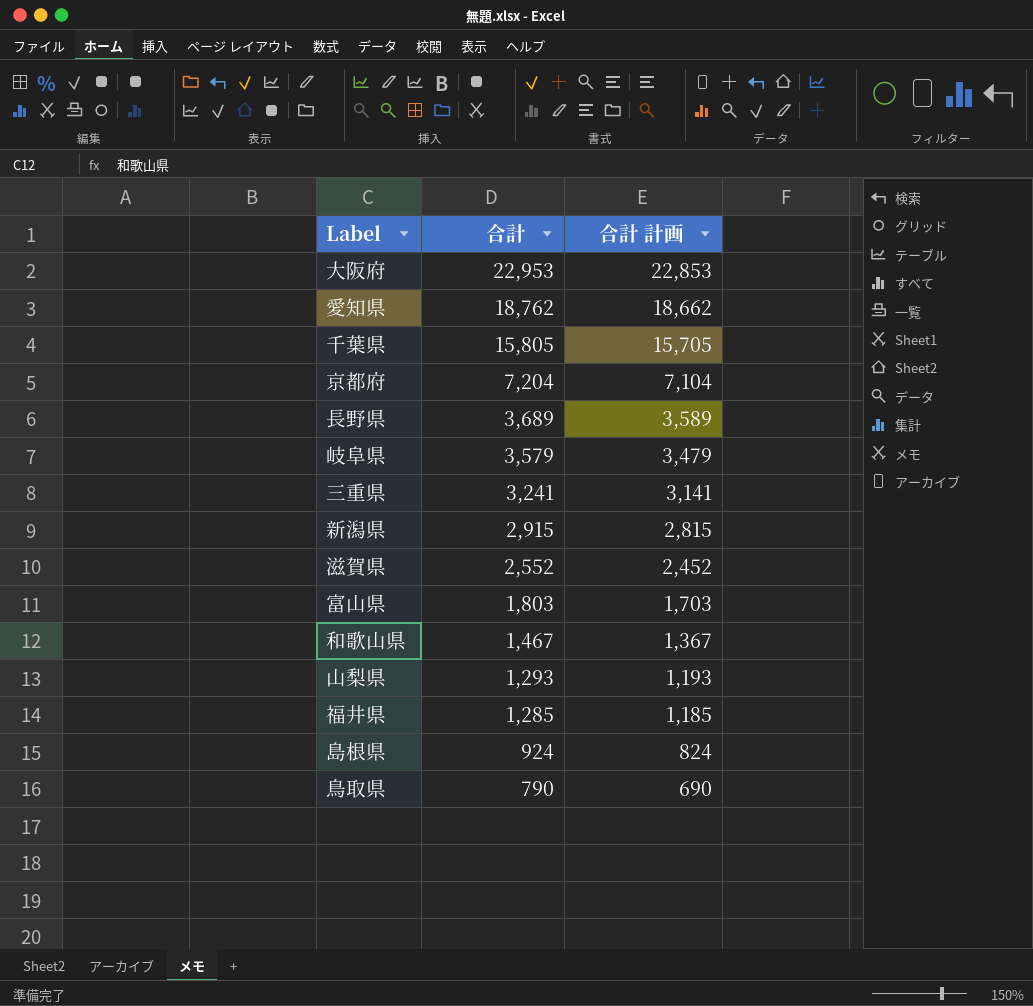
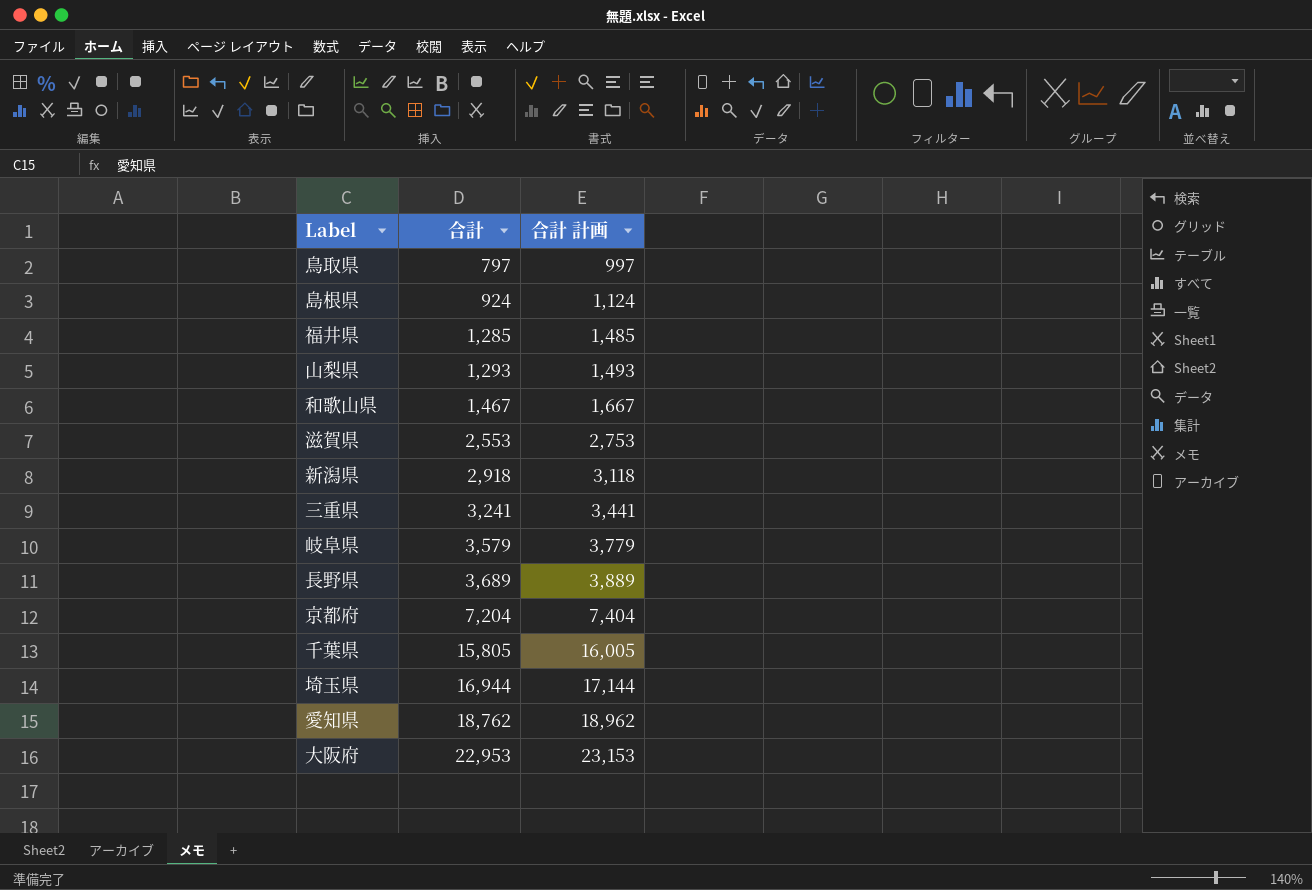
row order: 合計 descending -> 合計 ascending
column 合計 計画 | formula: [合計] - 100 -> [合計] + 200
row 富山県: 1,803 | 1,703 -> none
鳥取県 | 合計: 790 -> 797
滋賀県 | 合計: 2,552 -> 2,553
新潟県 | 合計: 2,915 -> 2,918
row 埼玉県: none -> 16,944 | 17,144

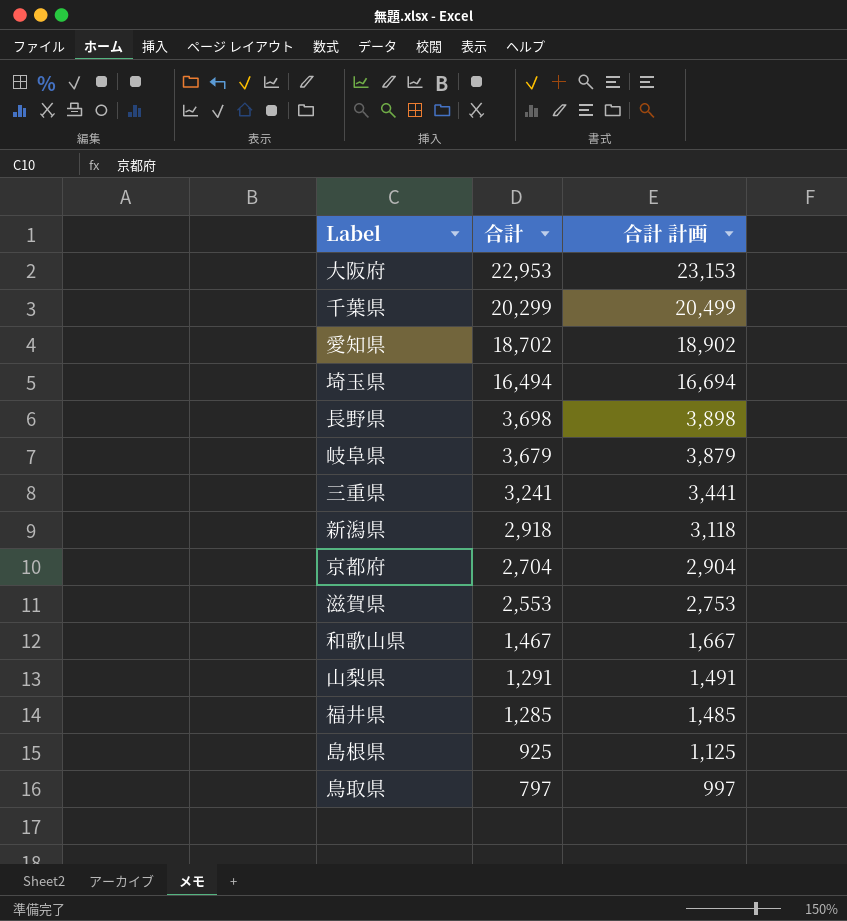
row order: 合計 ascending -> 合計 descending
千葉県 | 合計: 15,805 -> 20,299
千葉県 | 合計 計画: 16,005 -> 20,499
愛知県 | 合計: 18,762 -> 18,702
愛知県 | 合計 計画: 18,962 -> 18,902
埼玉県 | 合計: 16,944 -> 16,494
埼玉県 | 合計 計画: 17,144 -> 16,694
長野県 | 合計: 3,689 -> 3,698
長野県 | 合計 計画: 3,889 -> 3,898
岐阜県 | 合計: 3,579 -> 3,679
岐阜県 | 合計 計画: 3,779 -> 3,879
京都府 | 合計: 7,204 -> 2,704
京都府 | 合計 計画: 7,404 -> 2,904
山梨県 | 合計: 1,293 -> 1,291
山梨県 | 合計 計画: 1,493 -> 1,491
島根県 | 合計: 924 -> 925
島根県 | 合計 計画: 1,124 -> 1,125

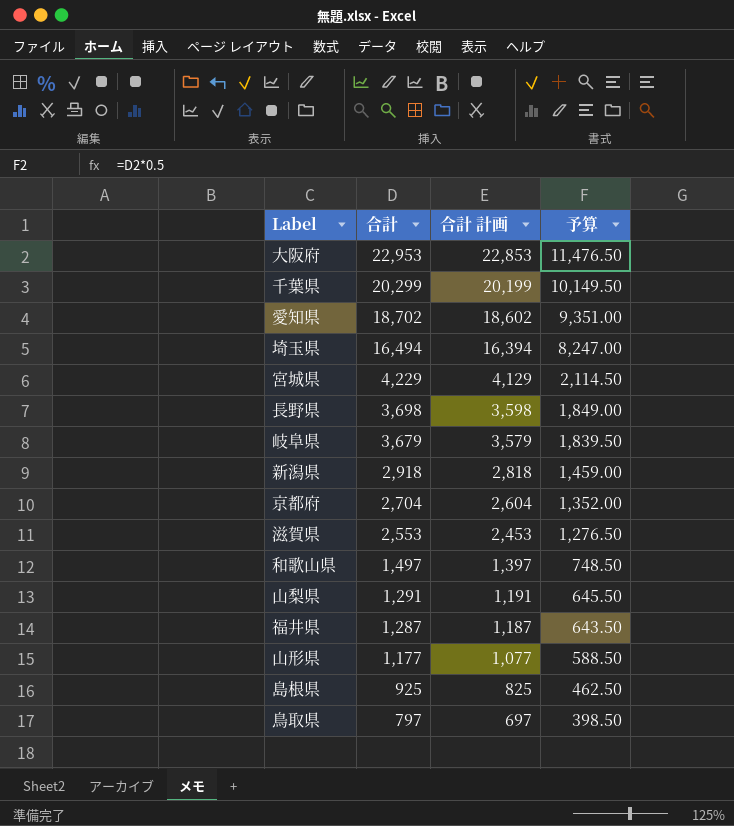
column 合計 計画 | formula: [合計] + 200 -> [合計] - 100
column 予算 | formula: none -> [合計] * 0.5
row 三重県: 3,241 | 3,441 -> none
row 宮城県: none -> 4,229 | 4,129 | 2,114.50
和歌山県 | 合計: 1,467 -> 1,497
福井県 | 合計: 1,285 -> 1,287
row 山形県: none -> 1,177 | 1,077 | 588.50

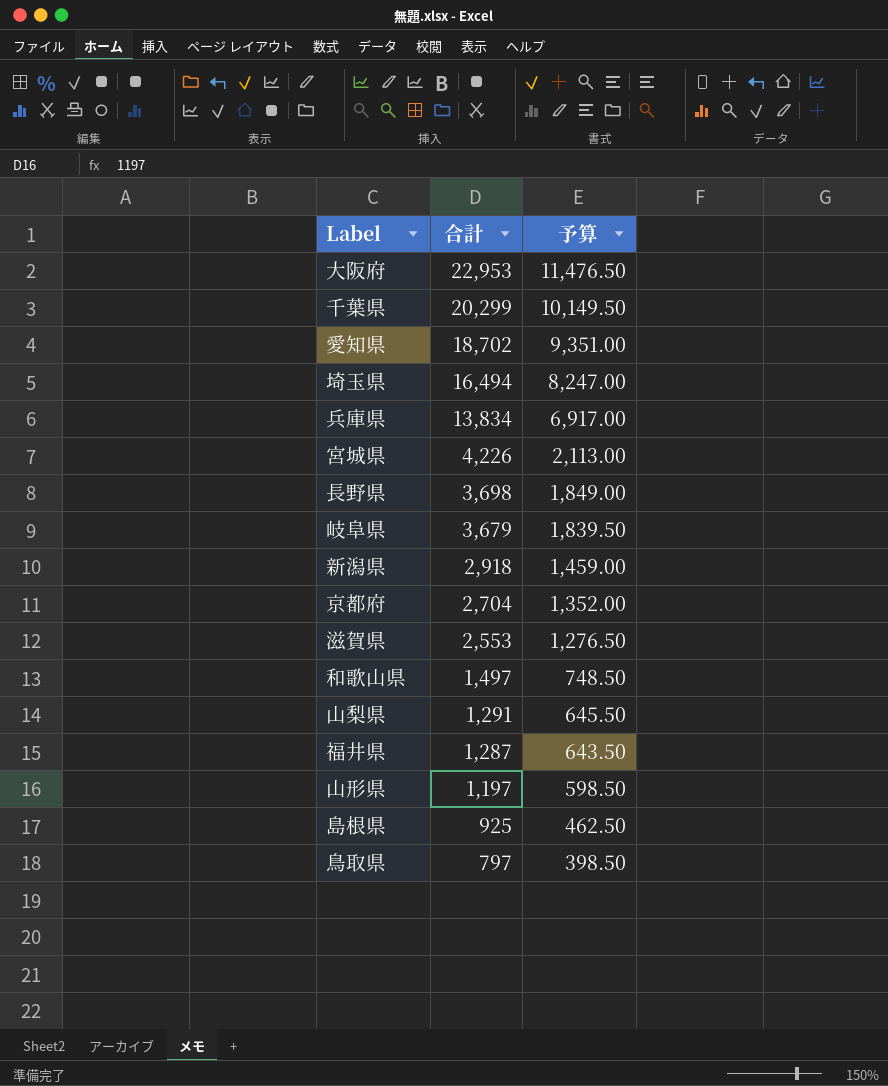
column 合計 計画 | formula: [合計] - 100 -> none
row 兵庫県: none -> 13,834 | 6,917.00
宮城県 | 合計: 4,229 -> 4,226
宮城県 | 予算: 2,114.50 -> 2,113.00
山形県 | 合計: 1,177 -> 1,197
山形県 | 予算: 588.50 -> 598.50

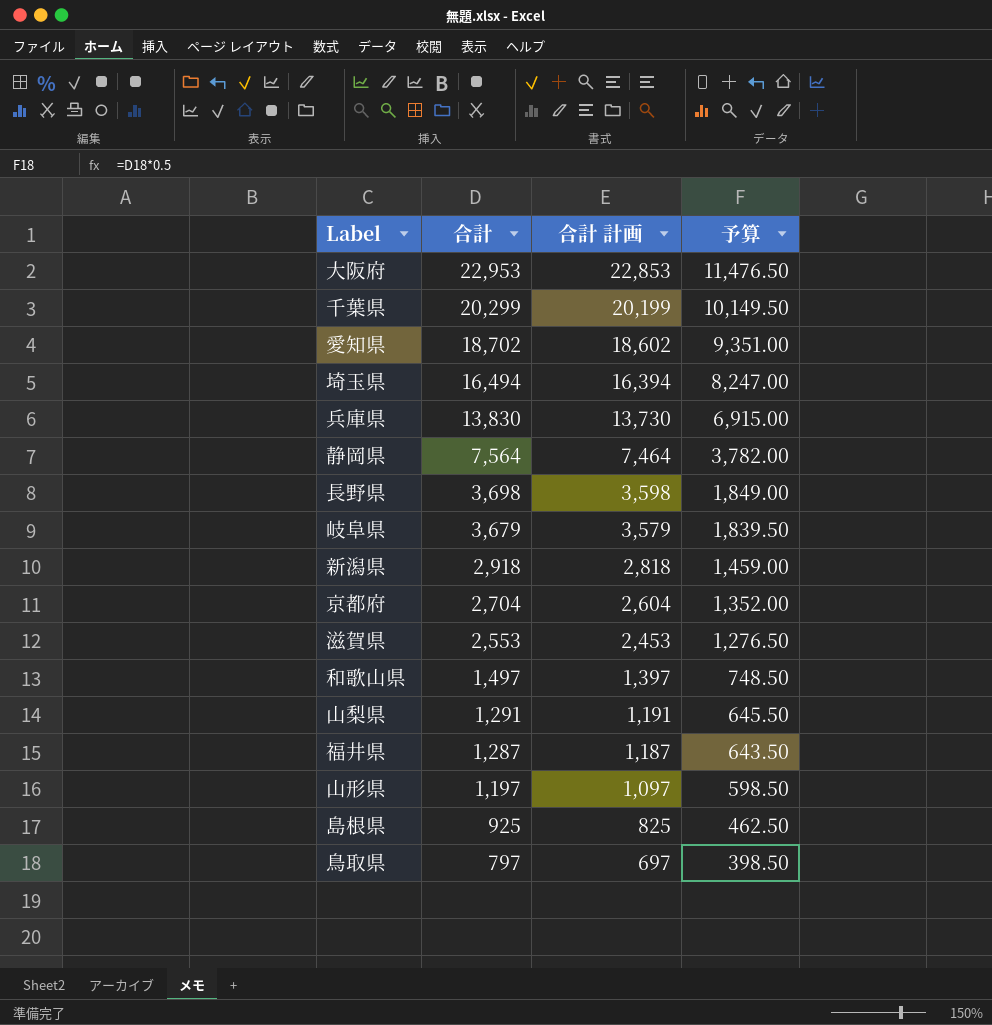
column 合計 計画 | formula: none -> [合計] - 100
row 宮城県: 4,226 | 2,113.00 -> none
兵庫県 | 合計: 13,834 -> 13,830
兵庫県 | 予算: 6,917.00 -> 6,915.00
row 静岡県: none -> 7,564 | 7,464 | 3,782.00

